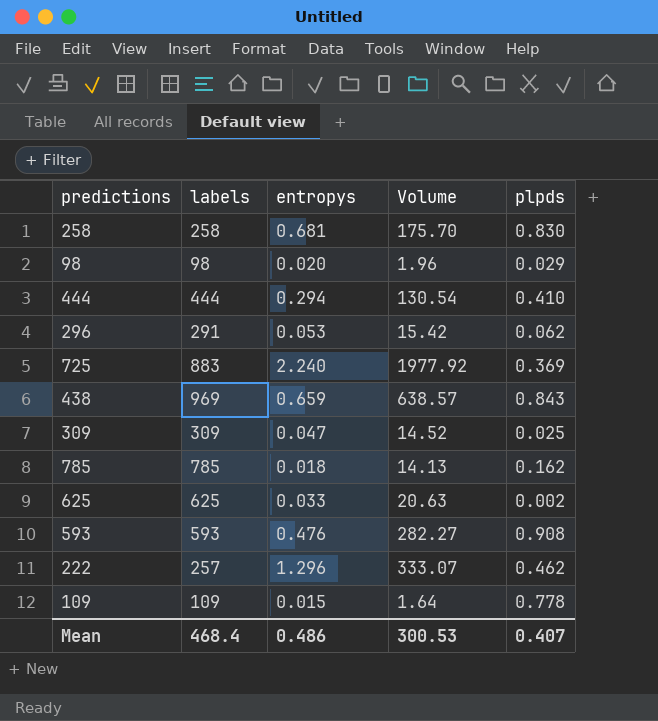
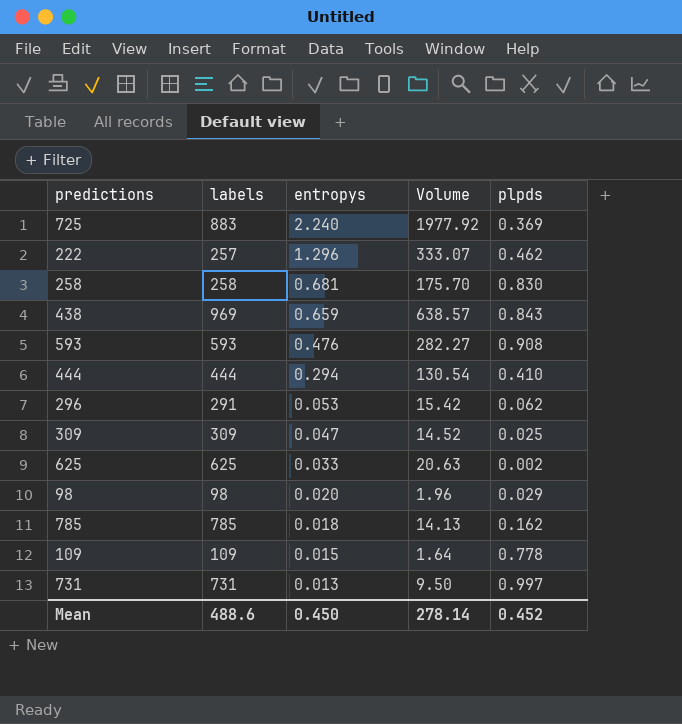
row order: none -> entropys descending
row 731: none -> 731 | 0.013 | 9.50 | 0.997
Mean | labels: 468.4 -> 488.6
Mean | entropys: 0.486 -> 0.450
Mean | Volume: 300.53 -> 278.14
Mean | plpds: 0.407 -> 0.452

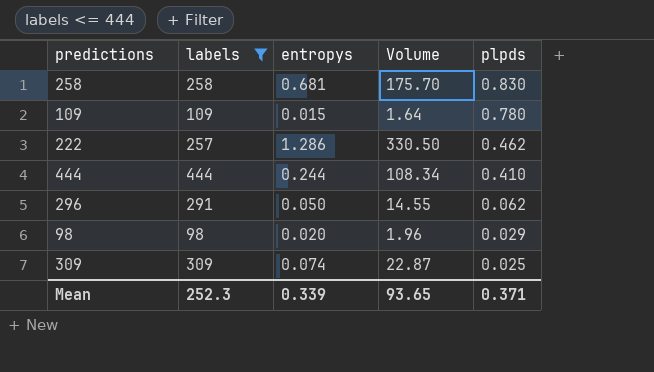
filter: none -> labels <= 444
row order: entropys descending -> plpds descending
109 | plpds: 0.778 -> 0.780
222 | entropys: 1.296 -> 1.286
222 | Volume: 333.07 -> 330.50
444 | entropys: 0.294 -> 0.244
444 | Volume: 130.54 -> 108.34
296 | entropys: 0.053 -> 0.050
296 | Volume: 15.42 -> 14.55
309 | entropys: 0.047 -> 0.074
309 | Volume: 14.52 -> 22.87
Mean | labels: 488.6 -> 252.3
Mean | entropys: 0.450 -> 0.339
Mean | Volume: 278.14 -> 93.65
Mean | plpds: 0.452 -> 0.371

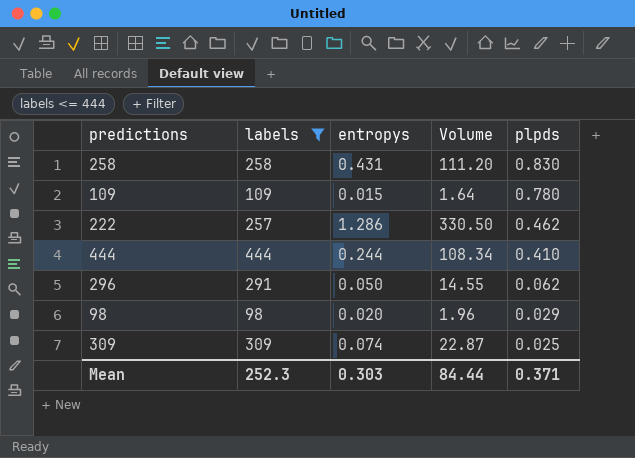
258 | entropys: 0.681 -> 0.431
258 | Volume: 175.70 -> 111.20
Mean | entropys: 0.339 -> 0.303
Mean | Volume: 93.65 -> 84.44

